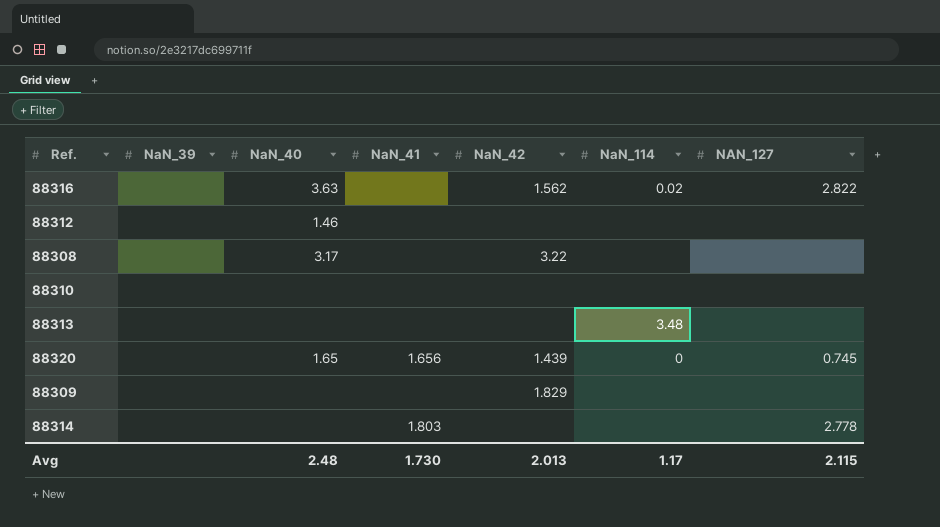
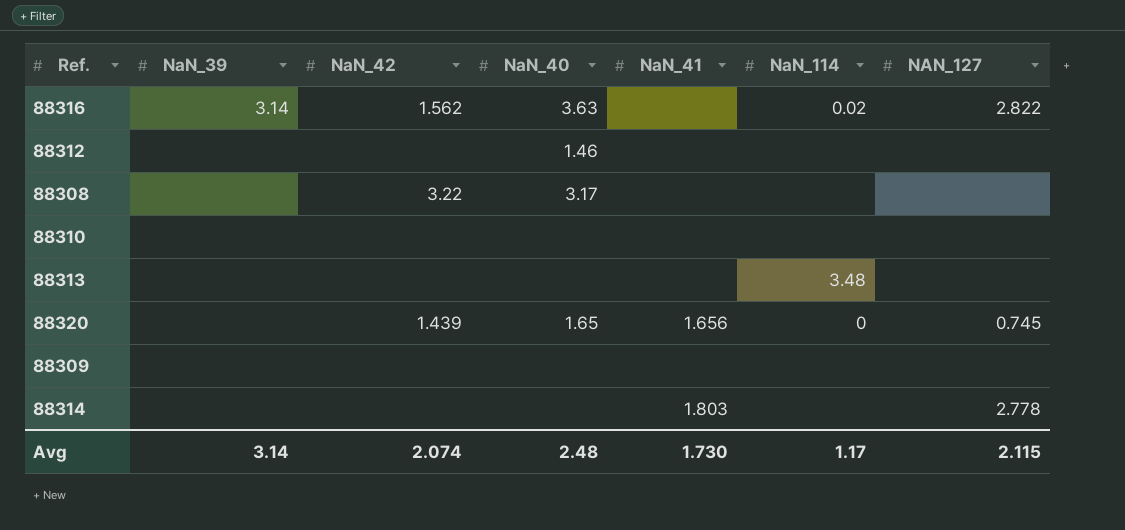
column NaN_42 | position: 5 -> 3
88316 | NaN_39: none -> 3.14
88309 | NaN_42: 1.829 -> none
Avg | NaN_39: none -> 3.14
Avg | NaN_42: 2.013 -> 2.074

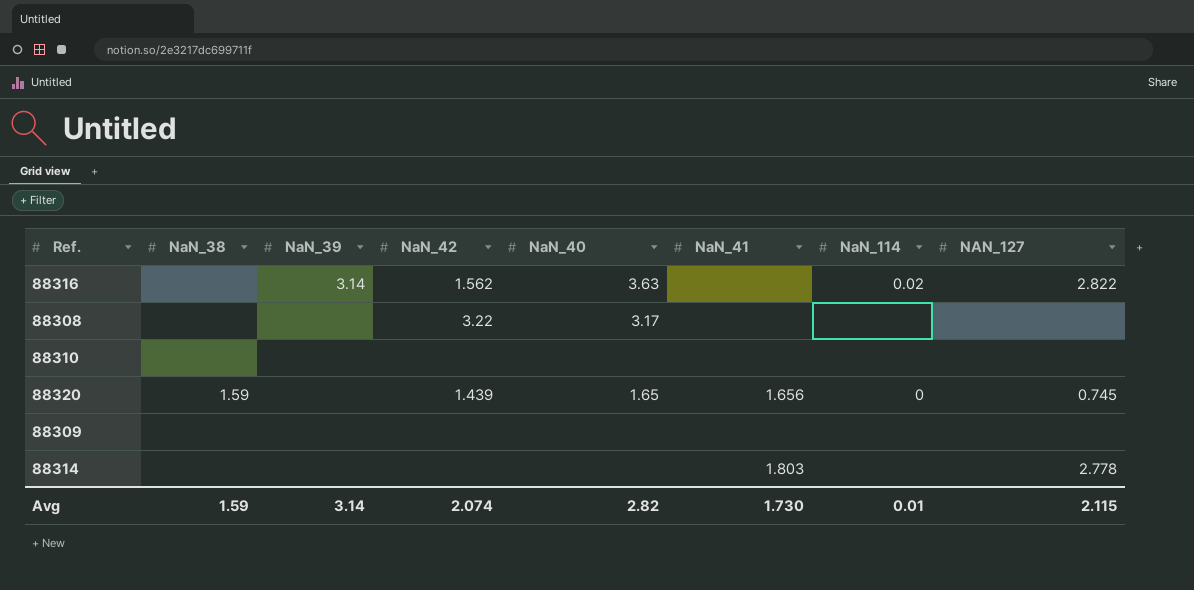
column NaN_38 | position: none -> 2
row 88312: none | none | 1.46 | none | none | none -> none
row 88313: none | none | none | none | 3.48 | none -> none
Avg | NaN_40: 2.48 -> 2.82
Avg | NaN_114: 1.17 -> 0.01

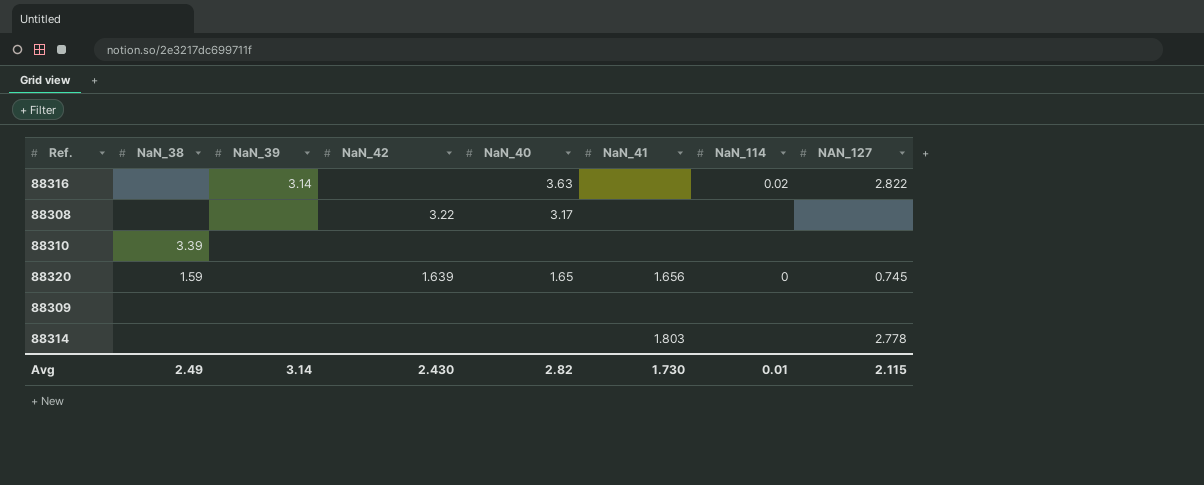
88316 | NaN_42: 1.562 -> none
88310 | NaN_38: none -> 3.39
88320 | NaN_42: 1.439 -> 1.639
Avg | NaN_38: 1.59 -> 2.49
Avg | NaN_42: 2.074 -> 2.430

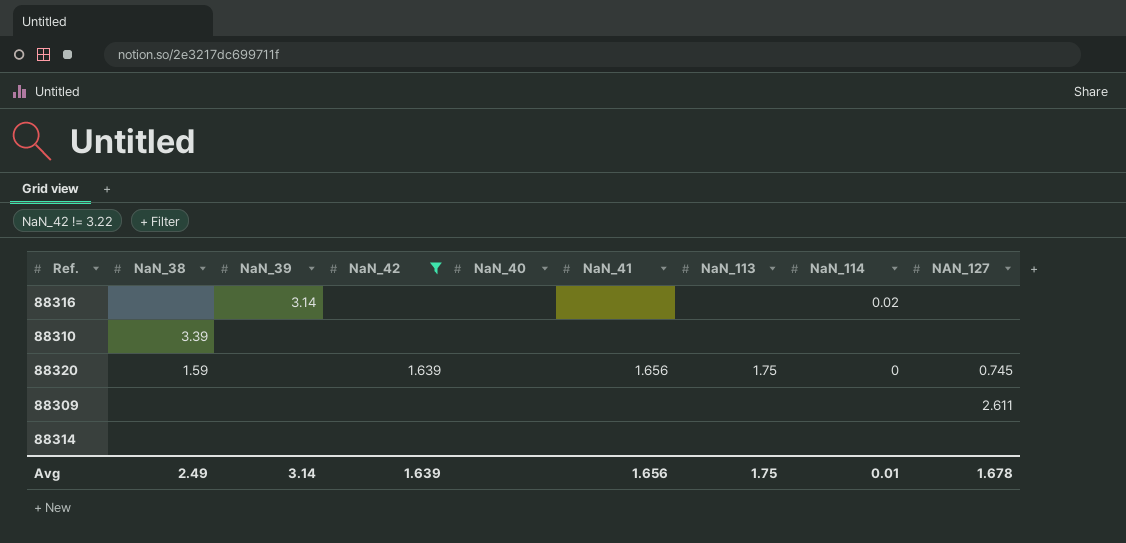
filter: none -> NaN_42 != 3.22
column NaN_113 | position: none -> 7
88316 | NaN_40: 3.63 -> none
88316 | NAN_127: 2.822 -> none
88320 | NaN_40: 1.65 -> none
88309 | NAN_127: none -> 2.611
88314 | NaN_41: 1.803 -> none
88314 | NAN_127: 2.778 -> none
Avg | NaN_42: 2.430 -> 1.639
Avg | NaN_40: 2.82 -> none
Avg | NaN_41: 1.730 -> 1.656
Avg | NAN_127: 2.115 -> 1.678

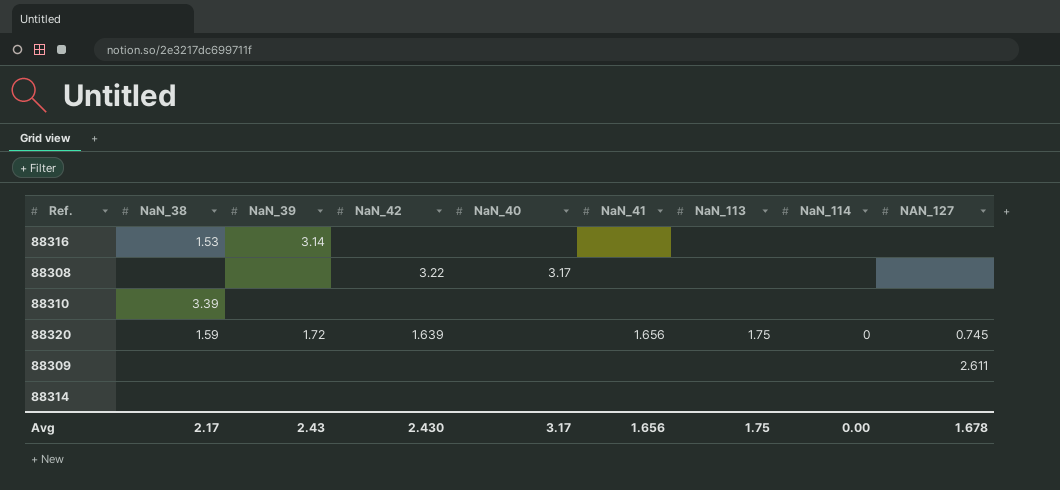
filter: NaN_42 != 3.22 -> none
88316 | NaN_38: none -> 1.53
88316 | NaN_114: 0.02 -> none
88320 | NaN_39: none -> 1.72
Avg | NaN_38: 2.49 -> 2.17
Avg | NaN_39: 3.14 -> 2.43
Avg | NaN_42: 1.639 -> 2.430
Avg | NaN_40: none -> 3.17
Avg | NaN_114: 0.01 -> 0.00

